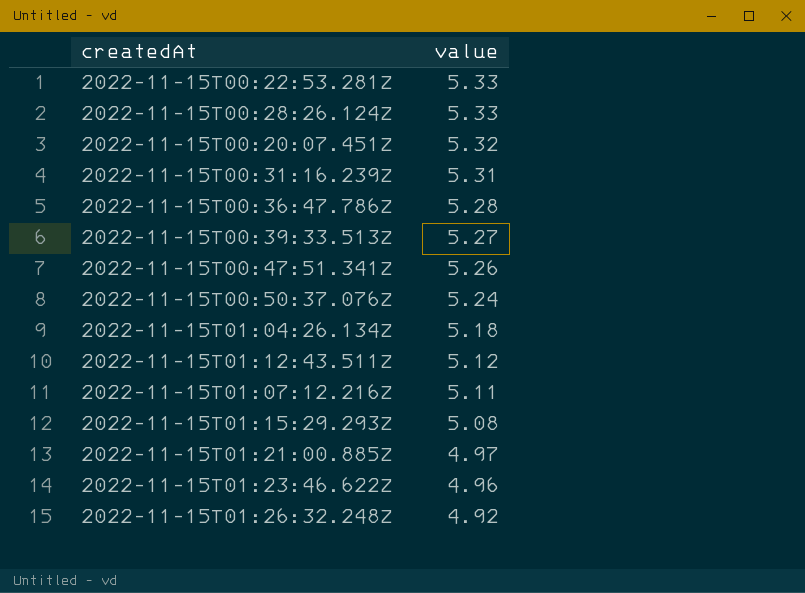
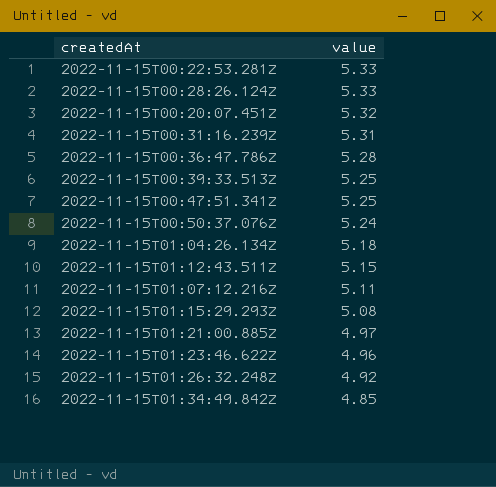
2022-11-15T00:39:33.513Z | value: 5.27 -> 5.25
2022-11-15T00:47:51.341Z | value: 5.26 -> 5.25
2022-11-15T01:12:43.511Z | value: 5.12 -> 5.15
row 2022-11-15T01:34:49.842Z: none -> 4.85

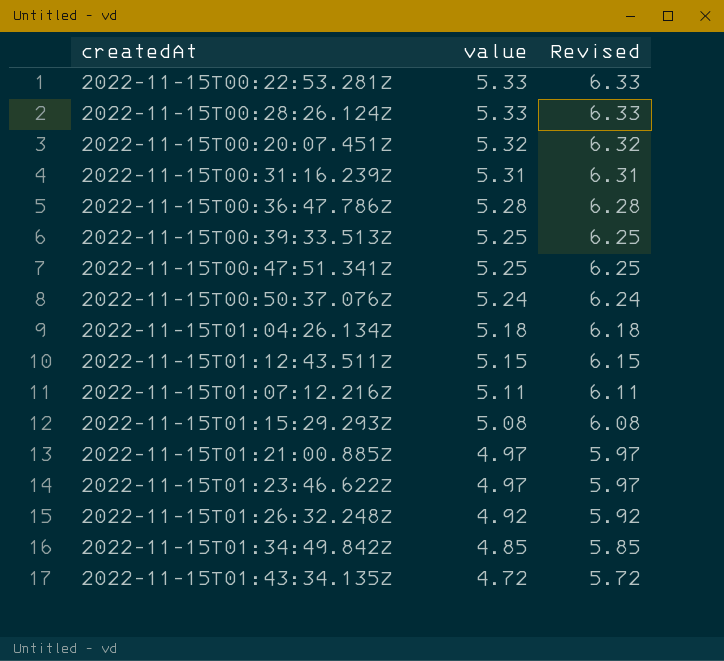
column Revised | formula: none -> [value] + 1
2022-11-15T01:23:46.622Z | value: 4.96 -> 4.97
row 2022-11-15T01:43:34.135Z: none -> 4.72 | 5.72

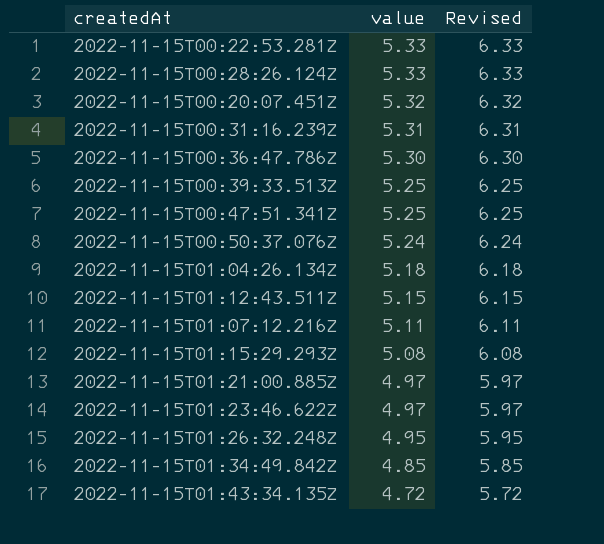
2022-11-15T00:36:47.786Z | value: 5.28 -> 5.30
2022-11-15T00:36:47.786Z | Revised: 6.28 -> 6.30
2022-11-15T01:26:32.248Z | value: 4.92 -> 4.95
2022-11-15T01:26:32.248Z | Revised: 5.92 -> 5.95

